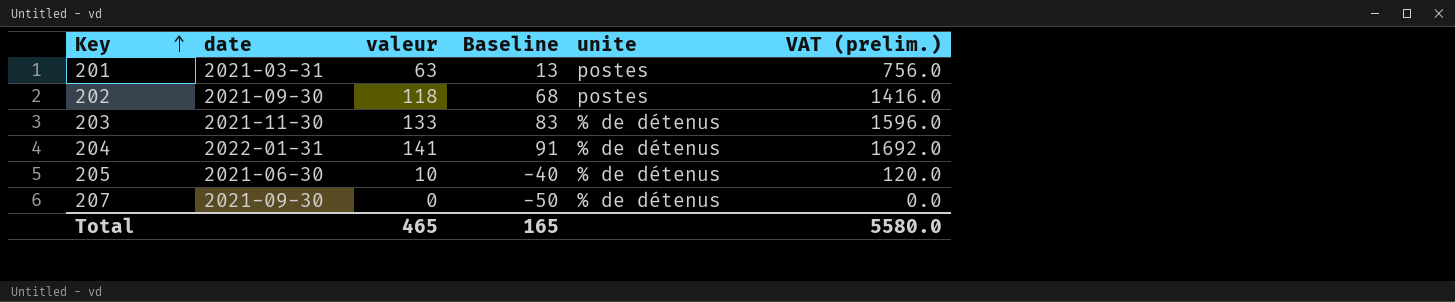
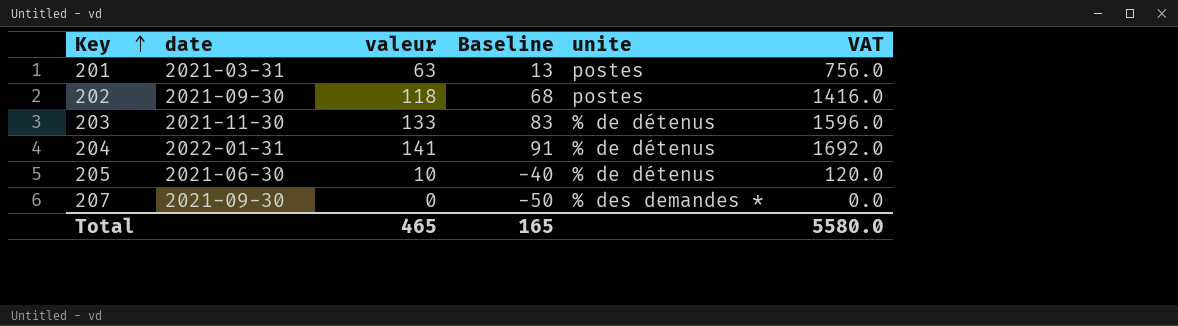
column name: VAT (prelim.) -> VAT
207 | unite: % de détenus -> % des demandes *

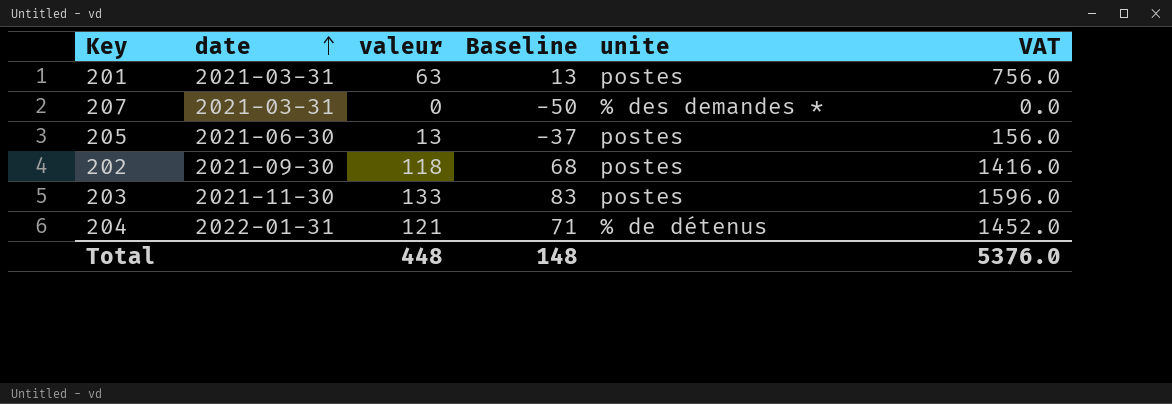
row order: Key ascending -> date ascending
207 | date: 2021-09-30 -> 2021-03-31
205 | valeur: 10 -> 13
205 | Baseline: -40 -> -37
205 | unite: % de détenus -> postes
205 | VAT: 120.0 -> 156.0
203 | unite: % de détenus -> postes
204 | valeur: 141 -> 121
204 | Baseline: 91 -> 71
204 | VAT: 1692.0 -> 1452.0
Total | valeur: 465 -> 448
Total | Baseline: 165 -> 148
Total | VAT: 5580.0 -> 5376.0

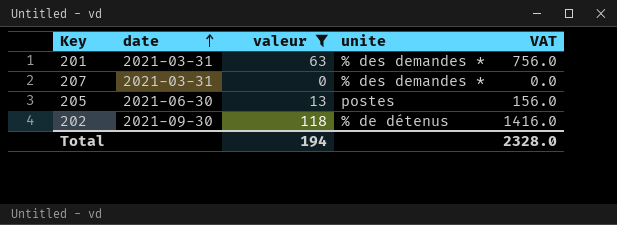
filter: none -> valeur <= 118
column Baseline | formula: [valeur] - 50 -> none
201 | unite: postes -> % des demandes *
202 | unite: postes -> % de détenus
Total | valeur: 448 -> 194
Total | VAT: 5376.0 -> 2328.0

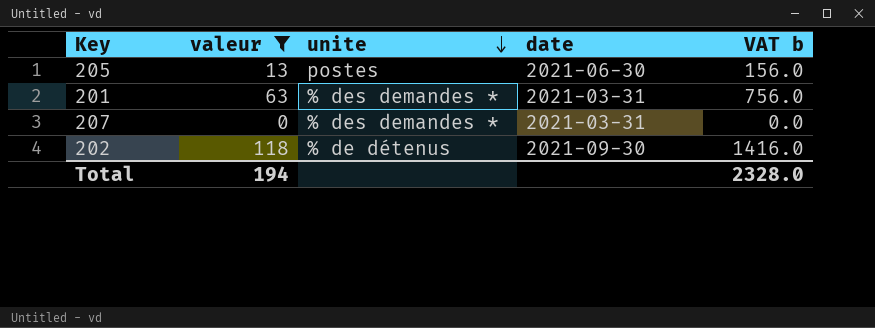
row order: date ascending -> unite descending
column date | position: 2 -> 4
column name: VAT -> VAT b

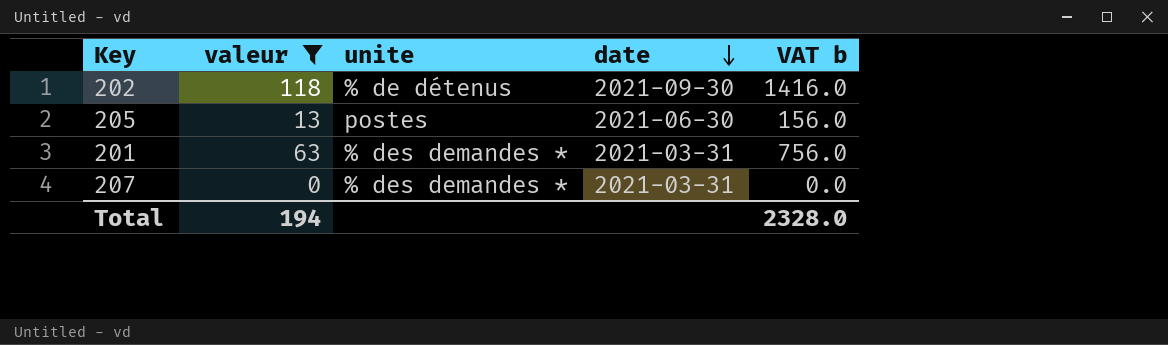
row order: unite descending -> date descending

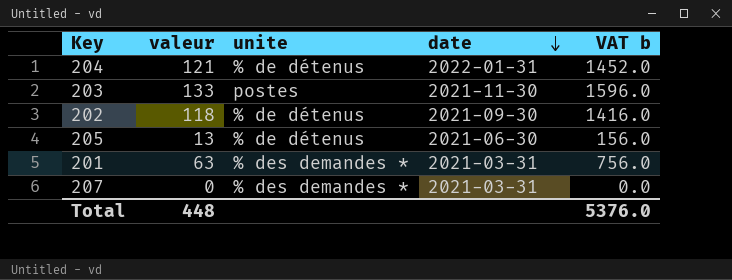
filter: valeur <= 118 -> none
205 | unite: postes -> % de détenus
Total | valeur: 194 -> 448
Total | VAT b: 2328.0 -> 5376.0

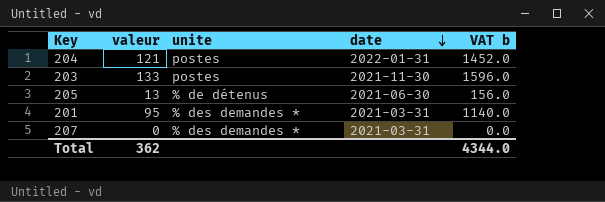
row 202: 118 | % de détenus | 2021-09-30 | 1416.0 -> none
204 | unite: % de détenus -> postes
201 | valeur: 63 -> 95
201 | VAT b: 756.0 -> 1140.0
Total | valeur: 448 -> 362
Total | VAT b: 5376.0 -> 4344.0

